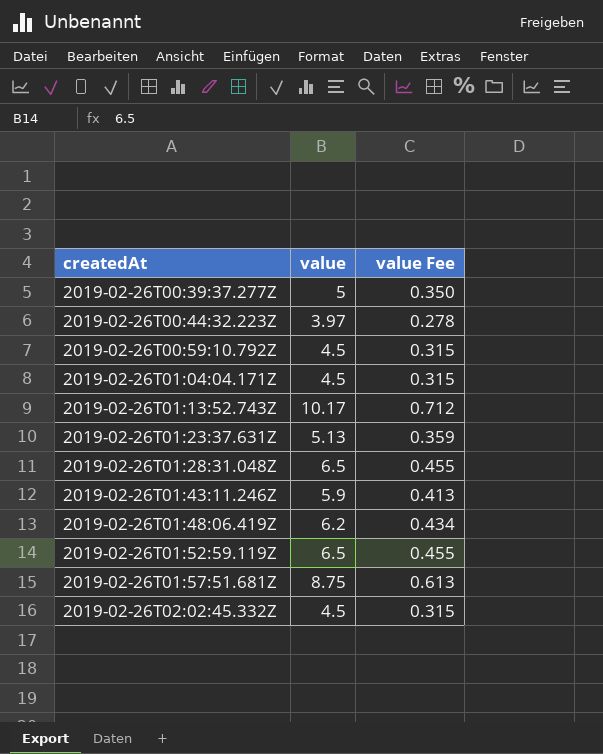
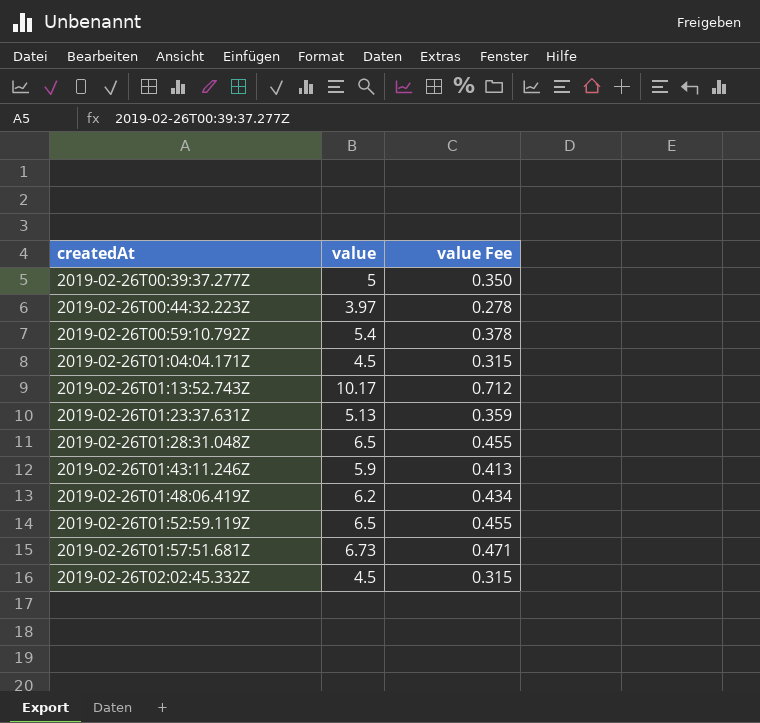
2019-02-26T00:59:10.792Z | value: 4.5 -> 5.4
2019-02-26T00:59:10.792Z | value Fee: 0.315 -> 0.378
2019-02-26T01:57:51.681Z | value: 8.75 -> 6.73
2019-02-26T01:57:51.681Z | value Fee: 0.613 -> 0.471

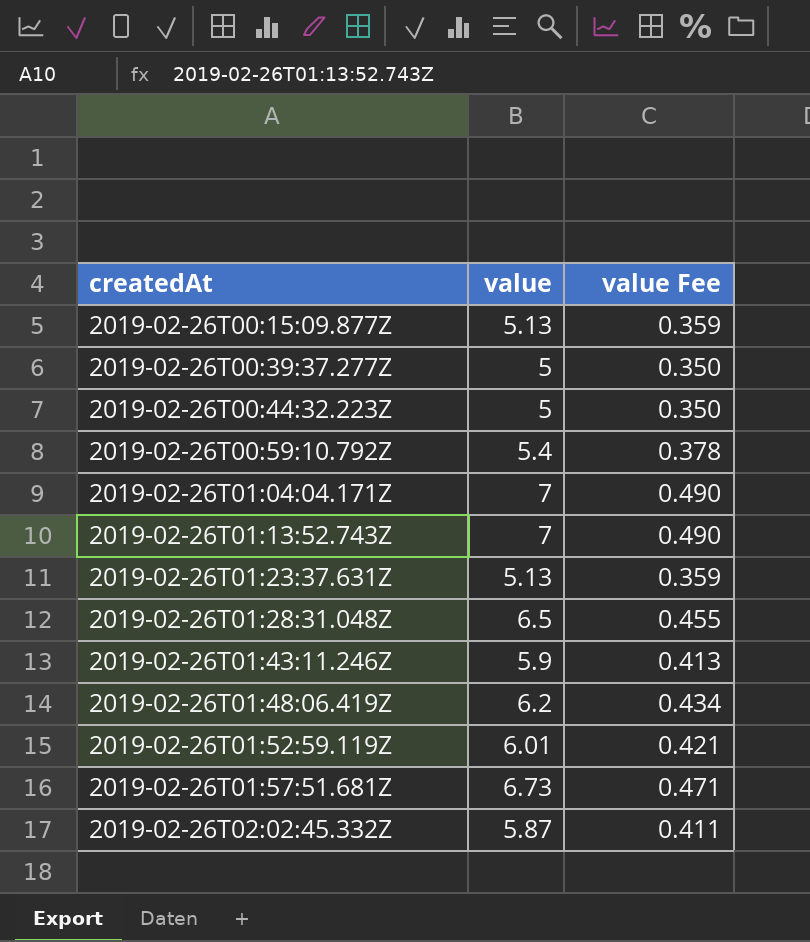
row 2019-02-26T00:15:09.877Z: none -> 5.13 | 0.359
2019-02-26T00:44:32.223Z | value: 3.97 -> 5
2019-02-26T00:44:32.223Z | value Fee: 0.278 -> 0.350
2019-02-26T01:04:04.171Z | value: 4.5 -> 7
2019-02-26T01:04:04.171Z | value Fee: 0.315 -> 0.490
2019-02-26T01:13:52.743Z | value: 10.17 -> 7
2019-02-26T01:13:52.743Z | value Fee: 0.712 -> 0.490
2019-02-26T01:52:59.119Z | value: 6.5 -> 6.01
2019-02-26T01:52:59.119Z | value Fee: 0.455 -> 0.421
2019-02-26T02:02:45.332Z | value: 4.5 -> 5.87
2019-02-26T02:02:45.332Z | value Fee: 0.315 -> 0.411

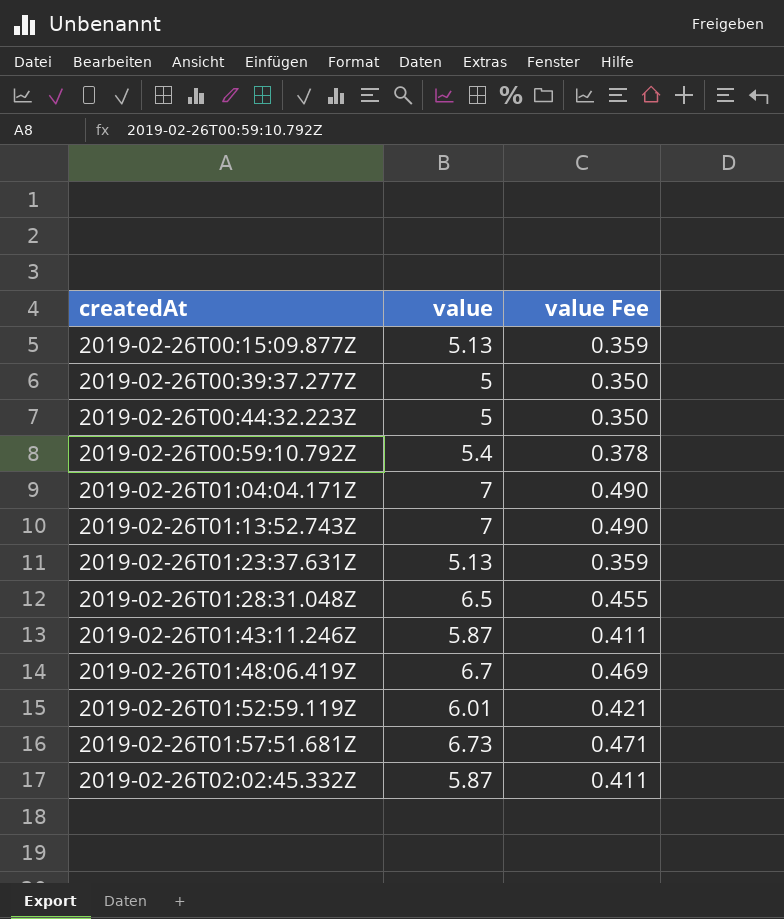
2019-02-26T01:43:11.246Z | value: 5.9 -> 5.87
2019-02-26T01:43:11.246Z | value Fee: 0.413 -> 0.411
2019-02-26T01:48:06.419Z | value: 6.2 -> 6.7
2019-02-26T01:48:06.419Z | value Fee: 0.434 -> 0.469

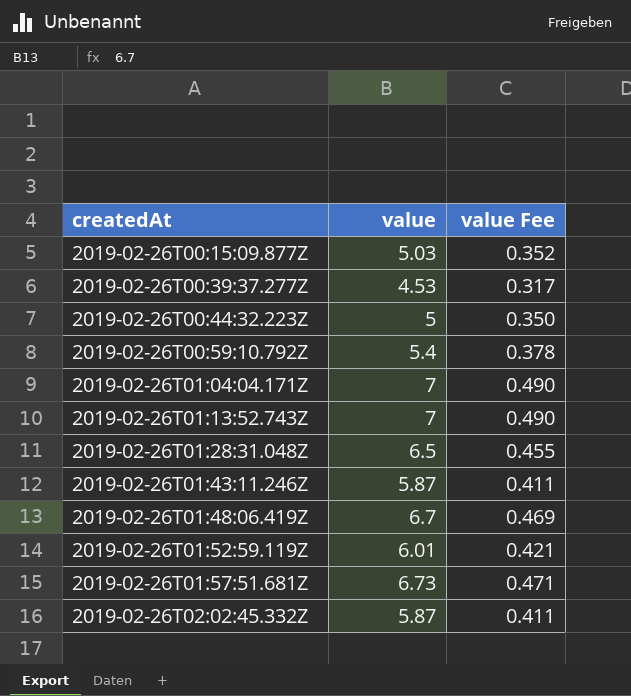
row 2019-02-26T01:23:37.631Z: 5.13 | 0.359 -> none
2019-02-26T00:15:09.877Z | value: 5.13 -> 5.03
2019-02-26T00:15:09.877Z | value Fee: 0.359 -> 0.352
2019-02-26T00:39:37.277Z | value: 5 -> 4.53
2019-02-26T00:39:37.277Z | value Fee: 0.350 -> 0.317

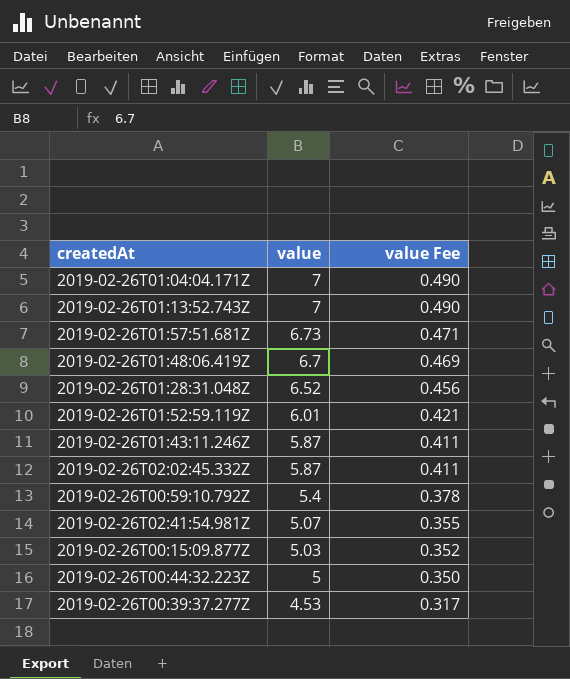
row order: createdAt ascending -> value descending
2019-02-26T01:28:31.048Z | value: 6.5 -> 6.52
2019-02-26T01:28:31.048Z | value Fee: 0.455 -> 0.456
row 2019-02-26T02:41:54.981Z: none -> 5.07 | 0.355

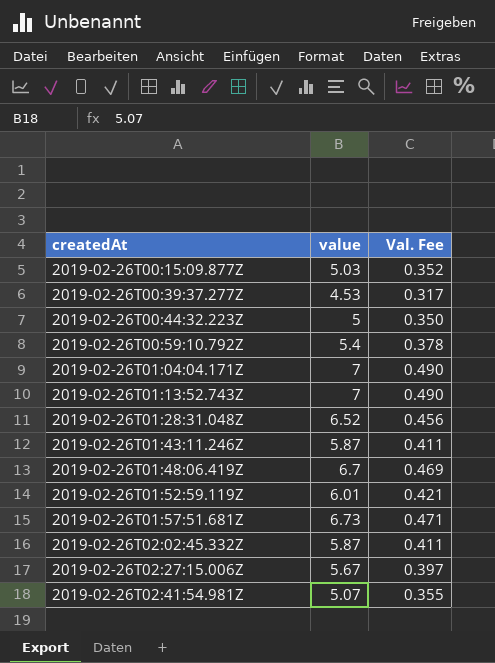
row order: value descending -> createdAt ascending
column name: value Fee -> Val. Fee
row 2019-02-26T02:27:15.006Z: none -> 5.67 | 0.397

